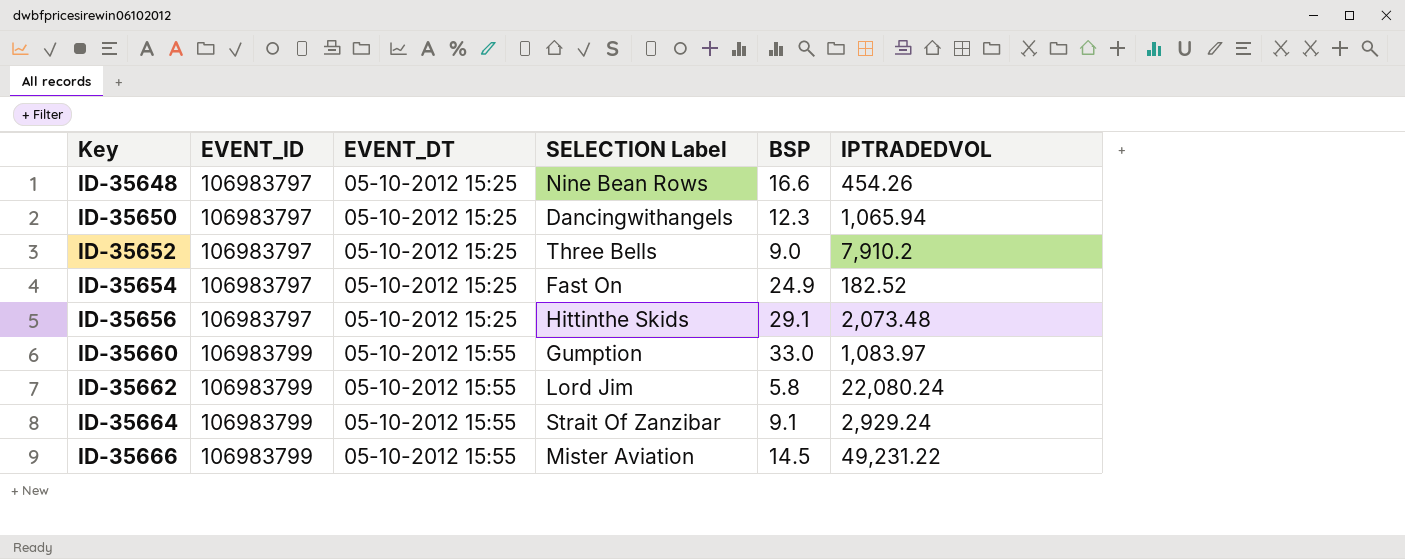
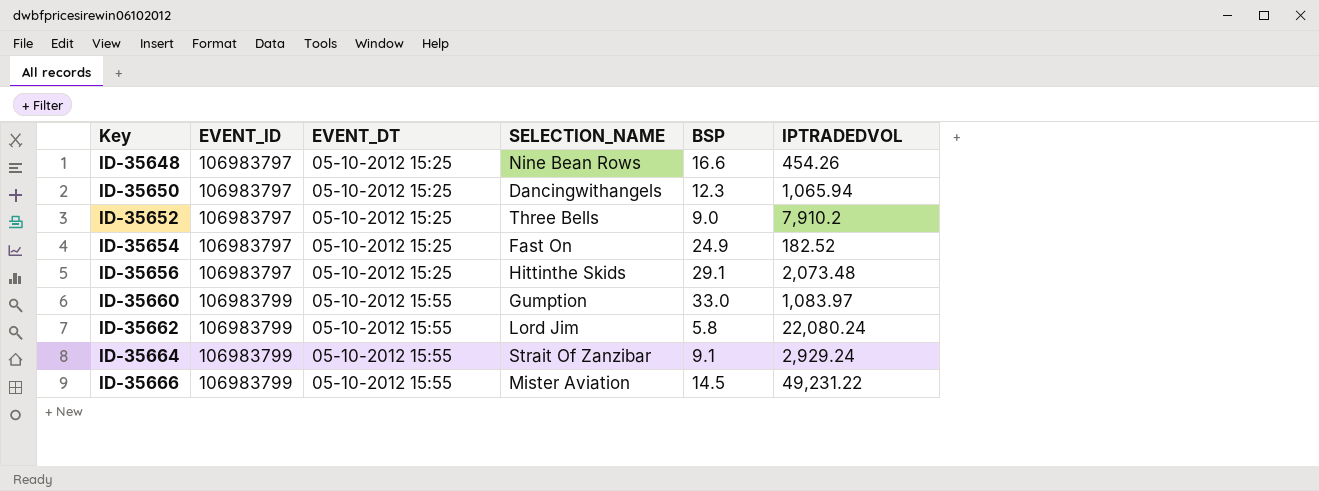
column name: SELECTION Label -> SELECTION_NAME

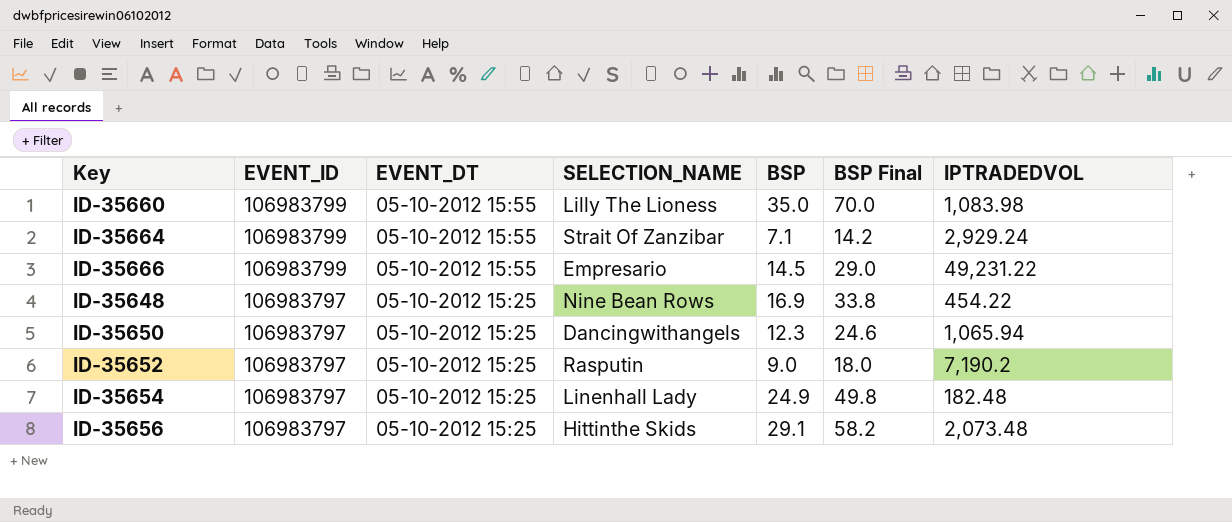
row order: Key ascending -> EVENT_ID descending
column BSP Final | formula: none -> [BSP] * 2
row ID-35662: 106983799 | 05-10-2012 15:55 | Lord Jim | 5.8 | 22,080.24 -> none
ID-35660 | SELECTION_NAME: Gumption -> Lilly The Lioness
ID-35660 | BSP: 33.0 -> 35.0
ID-35660 | IPTRADEDVOL: 1,083.97 -> 1,083.98
ID-35664 | BSP: 9.1 -> 7.1
ID-35666 | SELECTION_NAME: Mister Aviation -> Empresario
ID-35648 | BSP: 16.6 -> 16.9
ID-35648 | IPTRADEDVOL: 454.26 -> 454.22
ID-35652 | SELECTION_NAME: Three Bells -> Rasputin
ID-35652 | IPTRADEDVOL: 7,910.2 -> 7,190.2
ID-35654 | SELECTION_NAME: Fast On -> Linenhall Lady
ID-35654 | IPTRADEDVOL: 182.52 -> 182.48

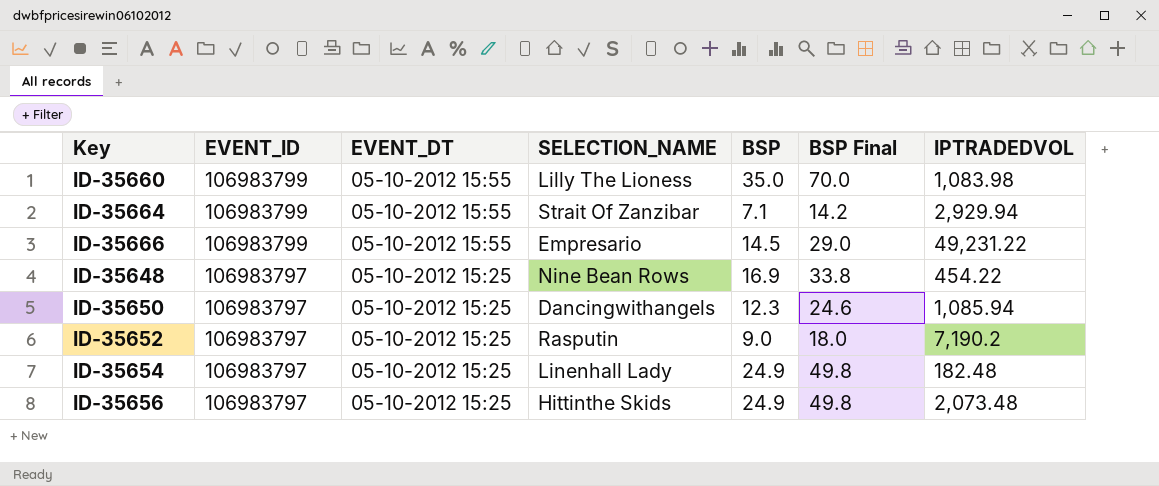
ID-35664 | IPTRADEDVOL: 2,929.24 -> 2,929.94
ID-35650 | IPTRADEDVOL: 1,065.94 -> 1,085.94
ID-35656 | BSP: 29.1 -> 24.9
ID-35656 | BSP Final: 58.2 -> 49.8

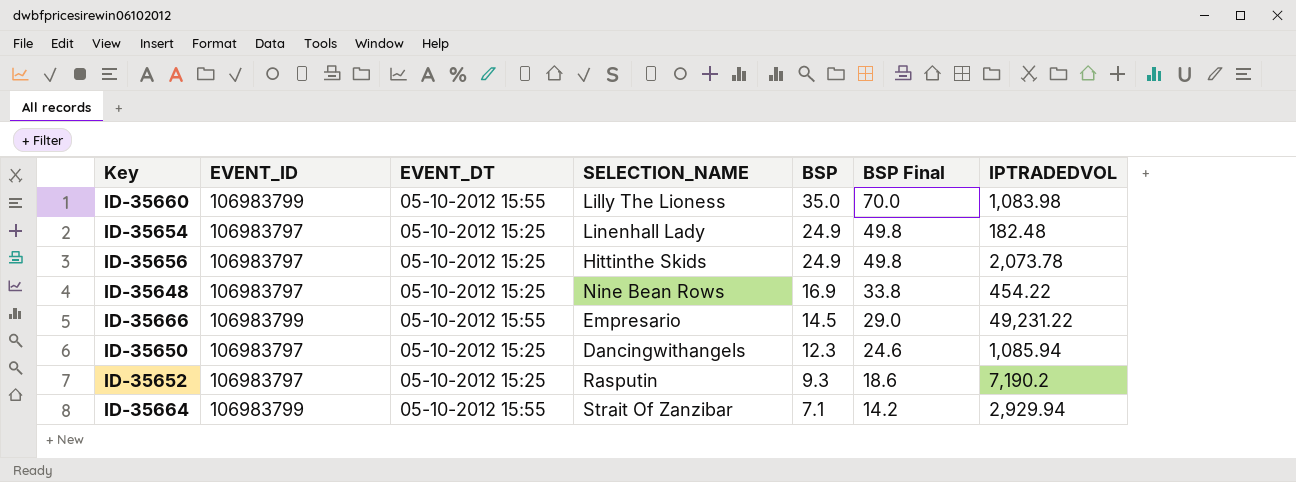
row order: EVENT_ID descending -> BSP descending
ID-35656 | IPTRADEDVOL: 2,073.48 -> 2,073.78
ID-35652 | BSP: 9.0 -> 9.3
ID-35652 | BSP Final: 18.0 -> 18.6

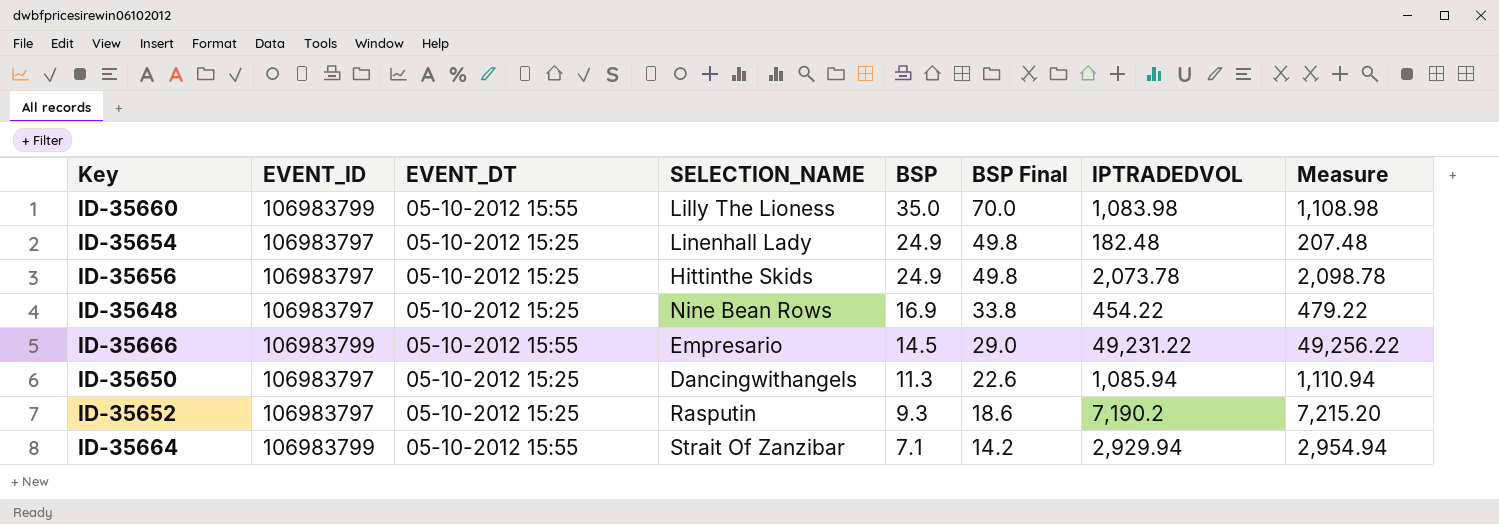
column Measure | formula: none -> [IPTRADEDVOL] + 25
ID-35650 | BSP: 12.3 -> 11.3
ID-35650 | BSP Final: 24.6 -> 22.6

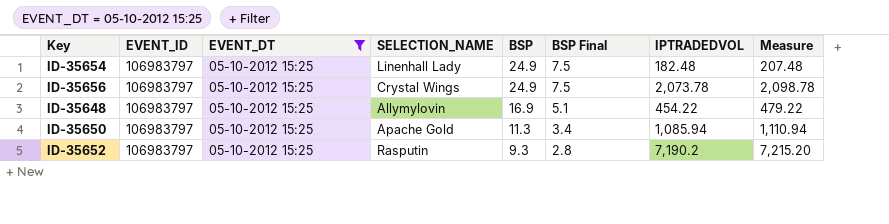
filter: none -> EVENT_DT = 05-10-2012 15:25
column BSP Final | formula: [BSP] * 2 -> [BSP] * 0.3
ID-35656 | SELECTION_NAME: Hittinthe Skids -> Crystal Wings
ID-35648 | SELECTION_NAME: Nine Bean Rows -> Allymylovin
ID-35650 | SELECTION_NAME: Dancingwithangels -> Apache Gold

